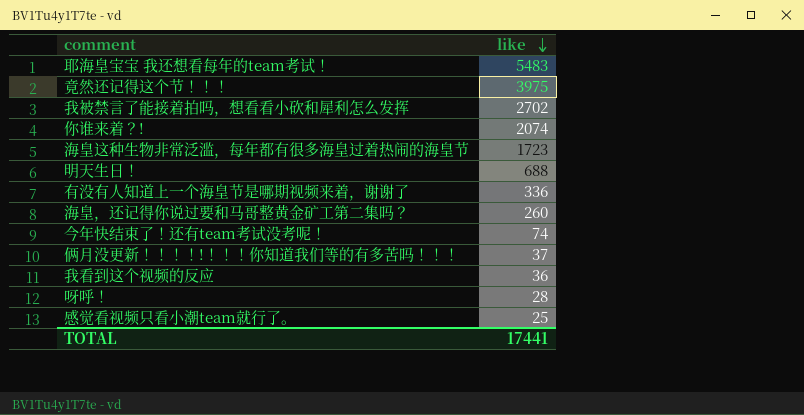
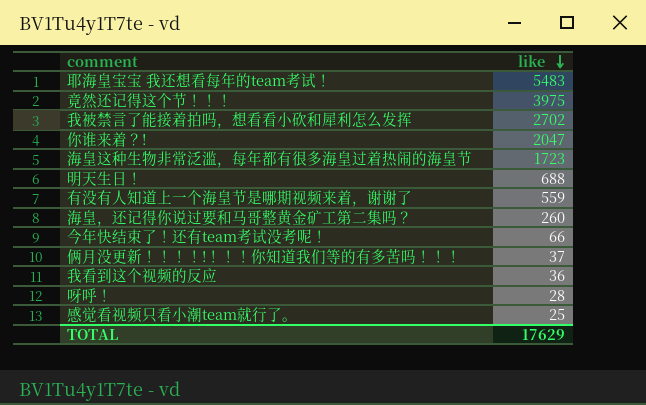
你谁来着？! | like: 2074 -> 2047
有没有人知道上一个海皇节是哪期视频来着，谢谢了 | like: 336 -> 559
今年快结束了！还有team考试没考呢！ | like: 74 -> 66
TOTAL | like: 17441 -> 17629

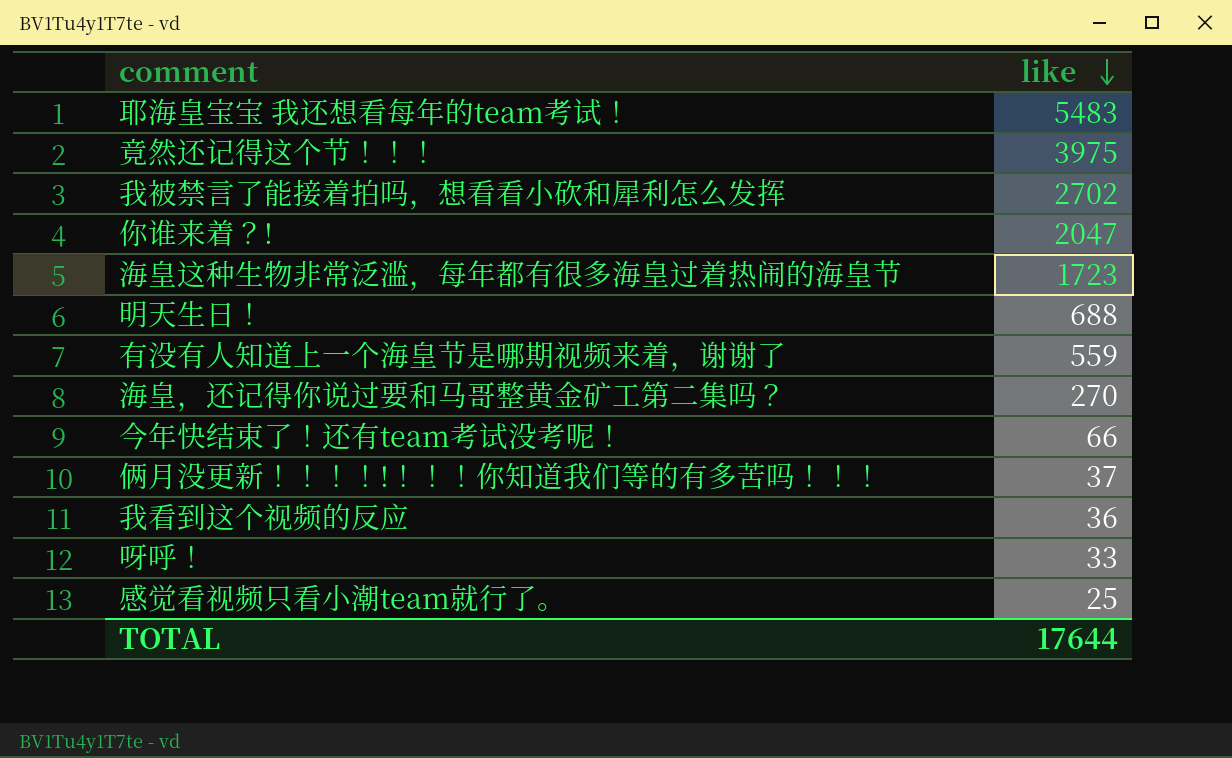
海皇，还记得你说过要和马哥整黄金矿工第二集吗？ | like: 260 -> 270
呀呼！ | like: 28 -> 33
TOTAL | like: 17629 -> 17644

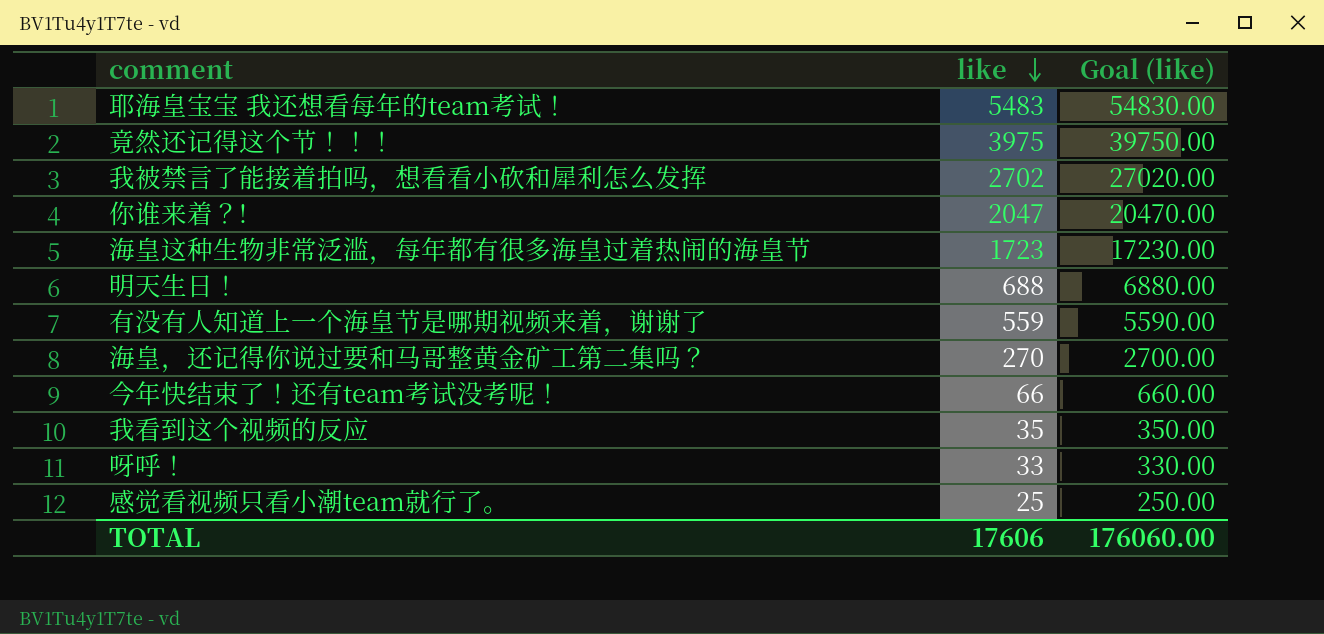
column Goal (like) | formula: none -> [like] * 10
row 俩月没更新！！！！!！！！你知道我们等的有多苦吗！！！: 37 -> none
我看到这个视频的反应 | like: 36 -> 35
TOTAL | like: 17644 -> 17606

